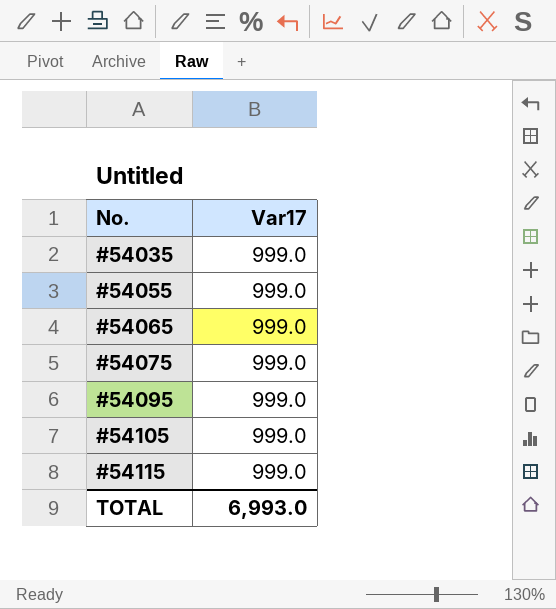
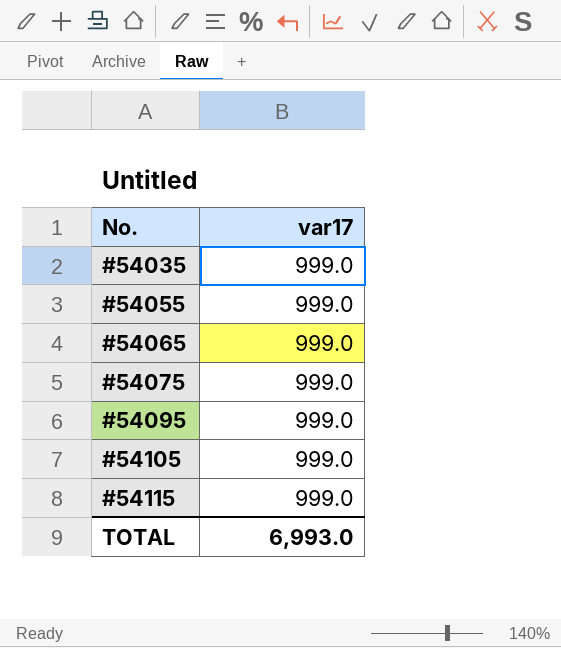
column name: Var17 -> var17

